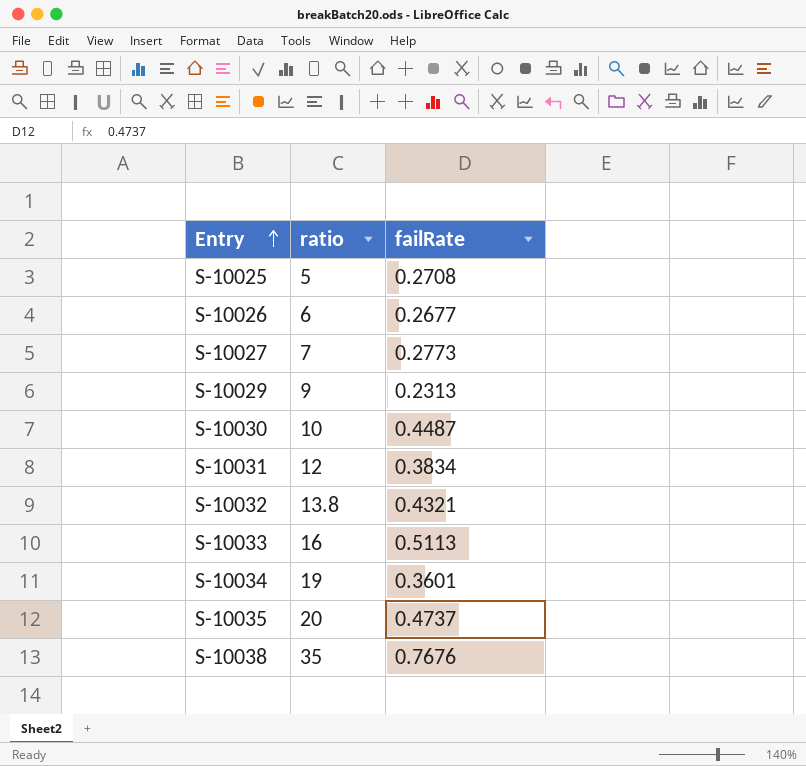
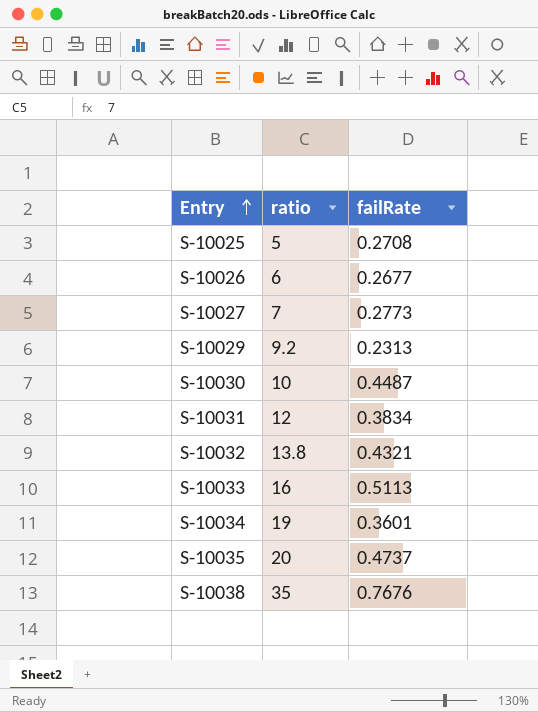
S-10029 | ratio: 9 -> 9.2

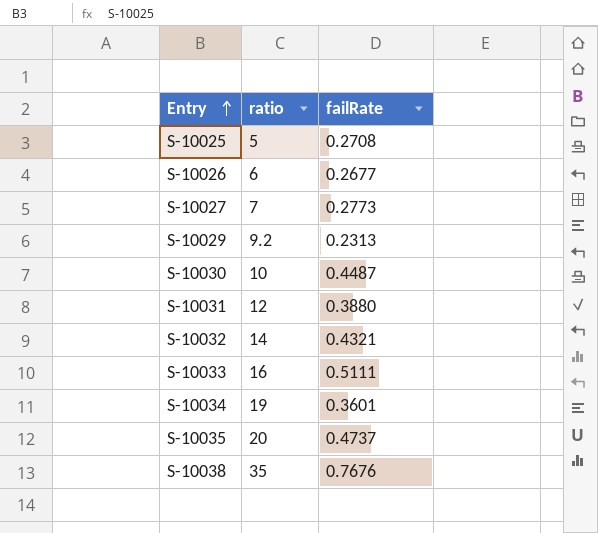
S-10031 | failRate: 0.3834 -> 0.3880
S-10032 | ratio: 13.8 -> 14
S-10033 | failRate: 0.5113 -> 0.5111

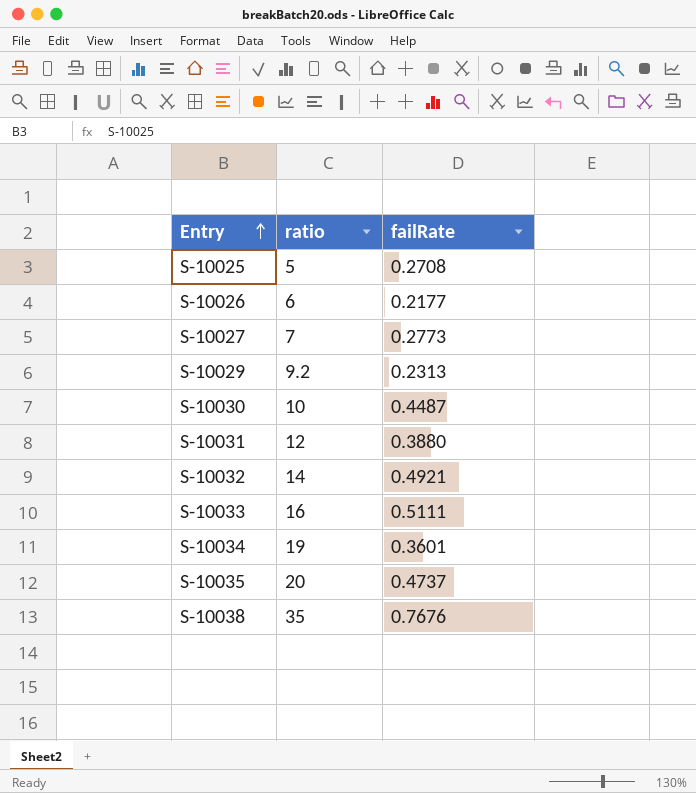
S-10026 | failRate: 0.2677 -> 0.2177
S-10032 | failRate: 0.4321 -> 0.4921

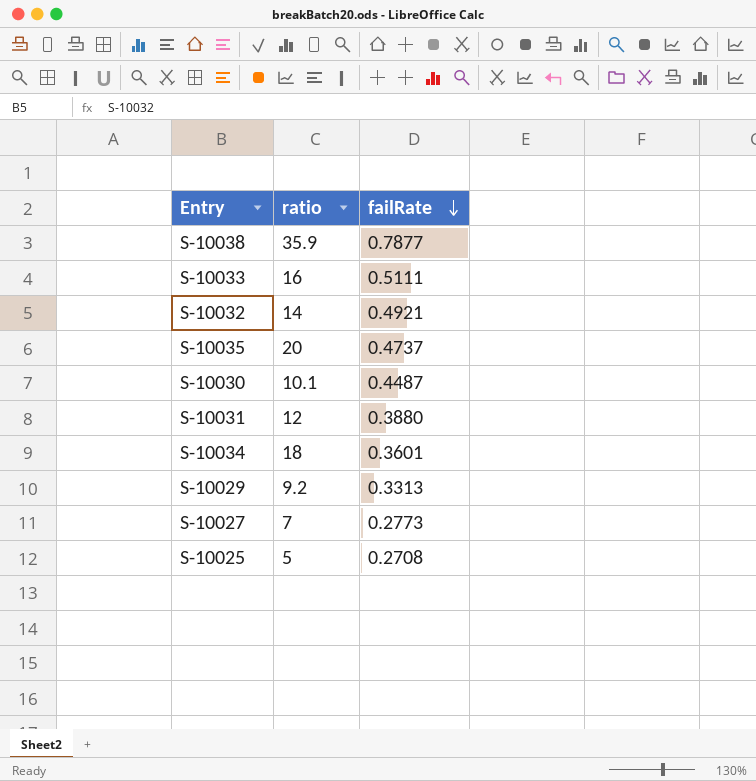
row order: Entry ascending -> failRate descending
row S-10026: 6 | 0.2177 -> none
S-10038 | ratio: 35 -> 35.9
S-10038 | failRate: 0.7676 -> 0.7877
S-10030 | ratio: 10 -> 10.1
S-10034 | ratio: 19 -> 18
S-10029 | failRate: 0.2313 -> 0.3313

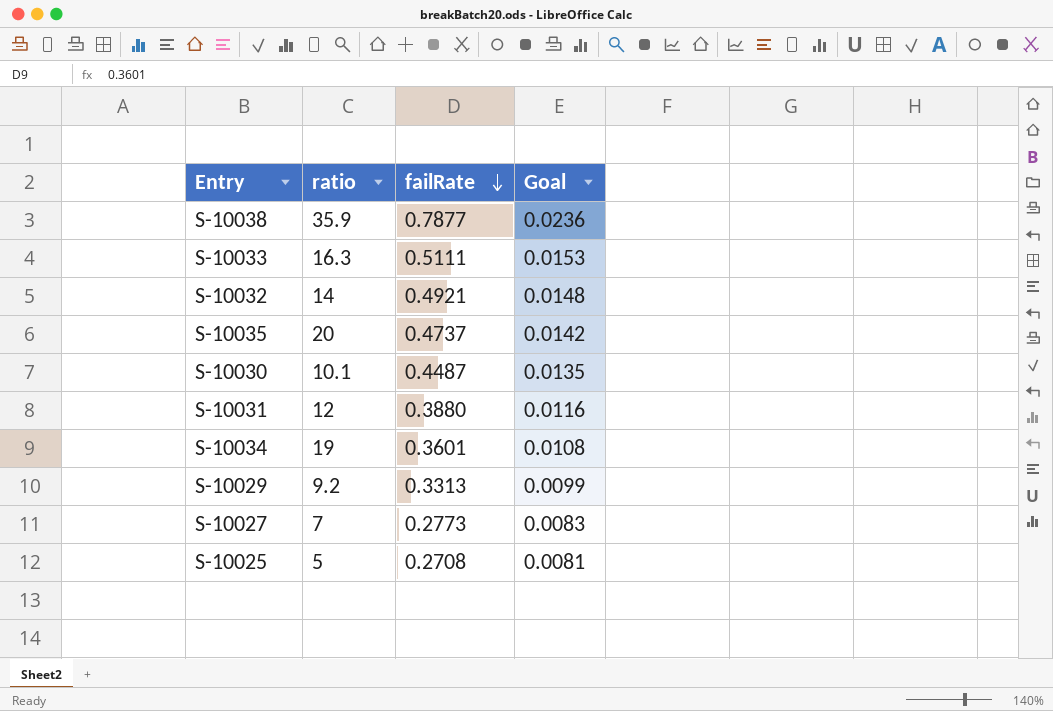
column Goal | formula: none -> [failRate] * 0.03
S-10033 | ratio: 16 -> 16.3
S-10034 | ratio: 18 -> 19

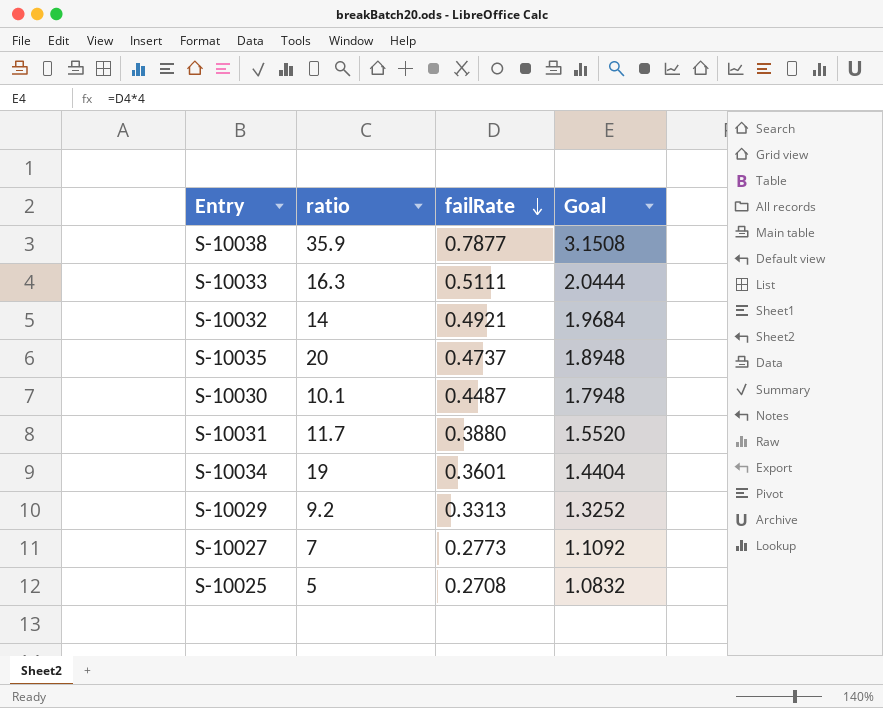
column Goal | formula: [failRate] * 0.03 -> [failRate] * 4
S-10031 | ratio: 12 -> 11.7

